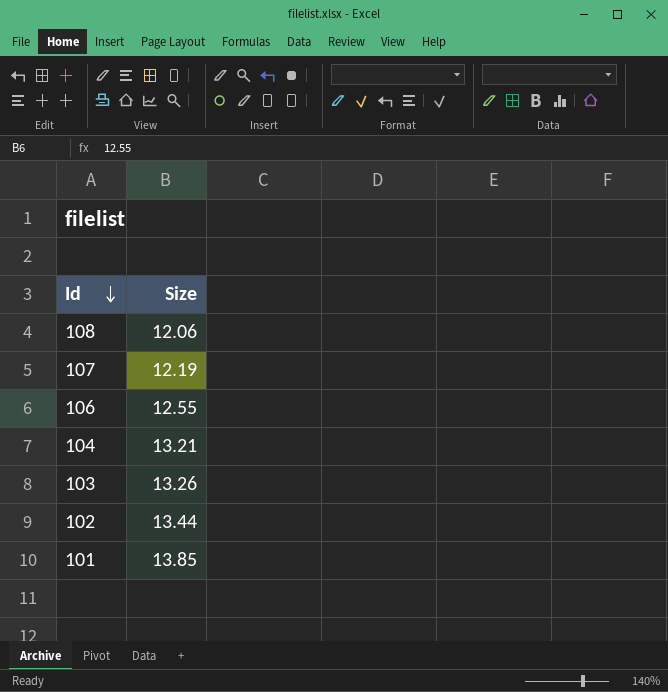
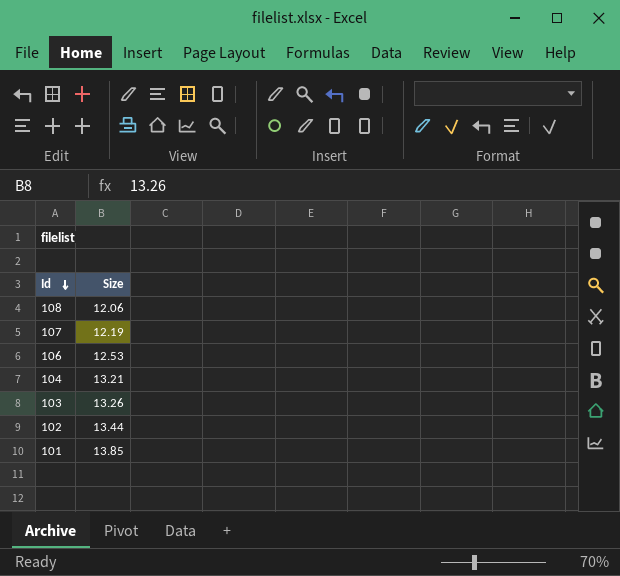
106 | Size: 12.55 -> 12.53

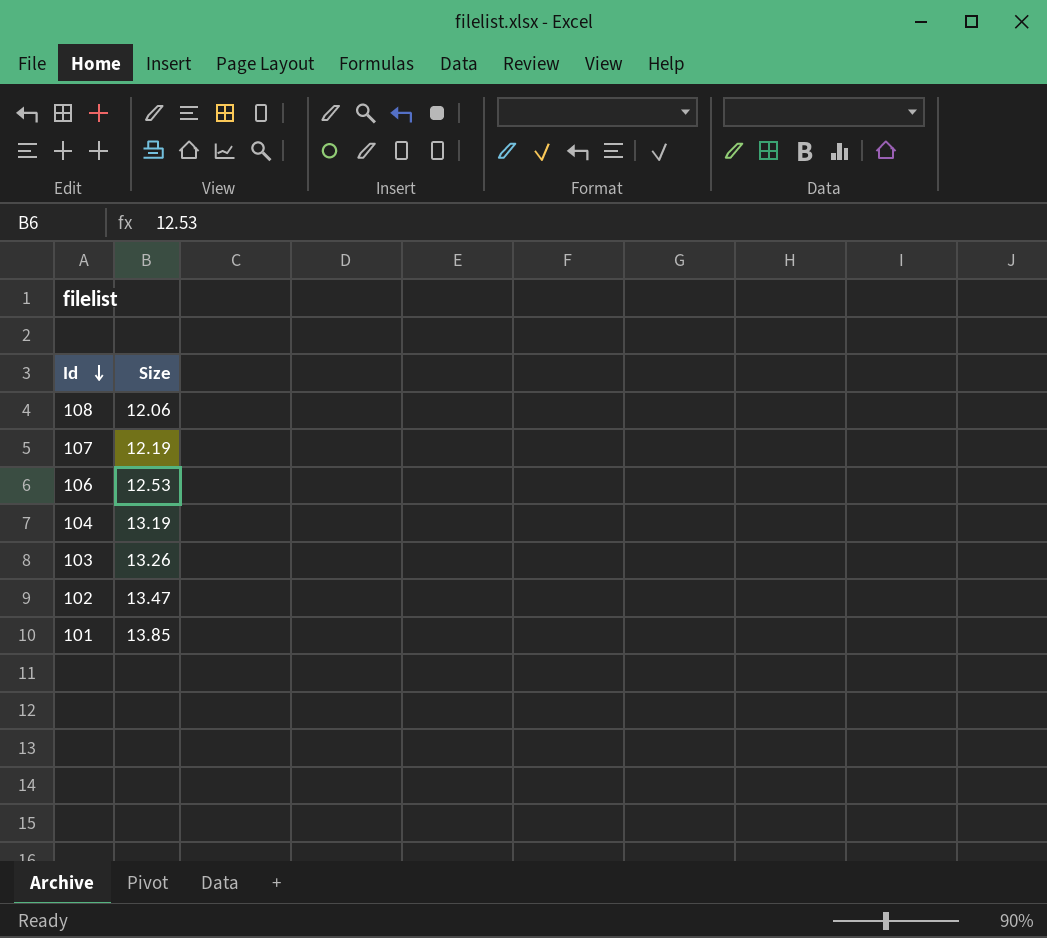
104 | Size: 13.21 -> 13.19
102 | Size: 13.44 -> 13.47

